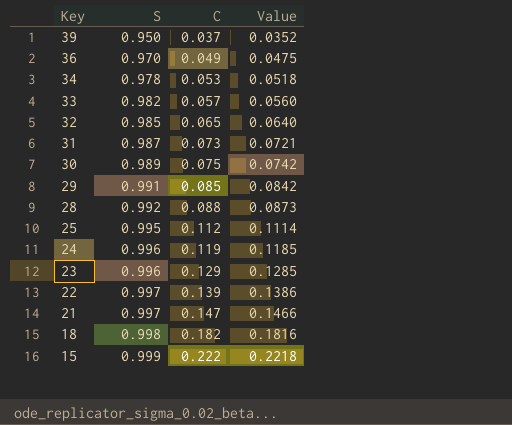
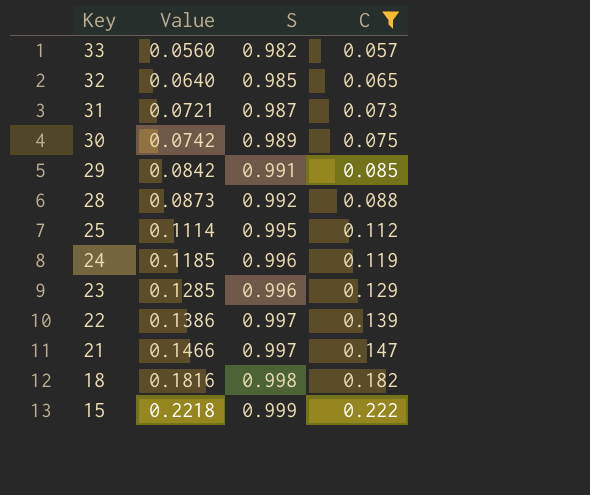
filter: none -> C >= 0.057
column Value | position: 4 -> 2

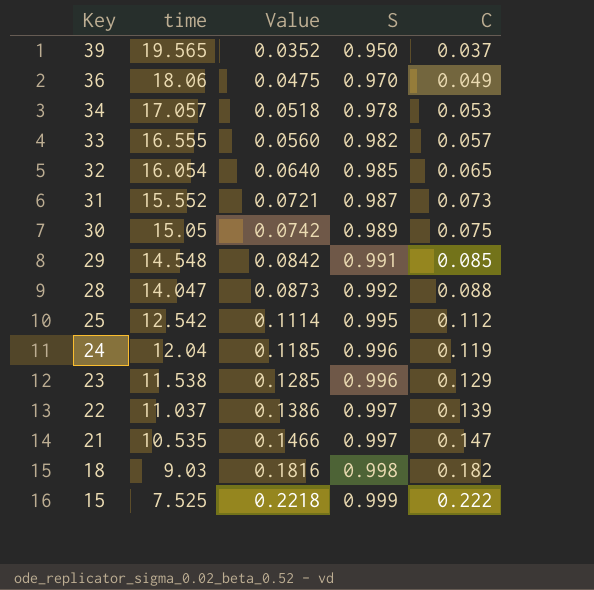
filter: C >= 0.057 -> none
column time | position: none -> 2

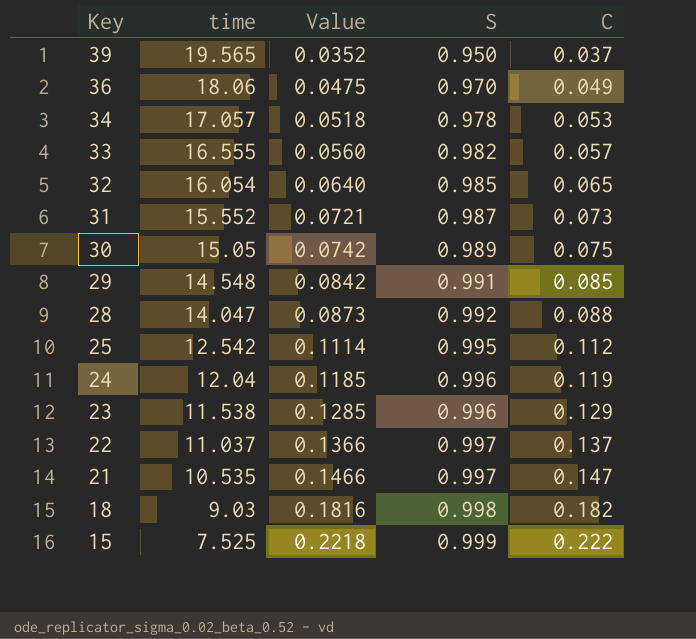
22 | Value: 0.1386 -> 0.1366
22 | C: 0.139 -> 0.137

